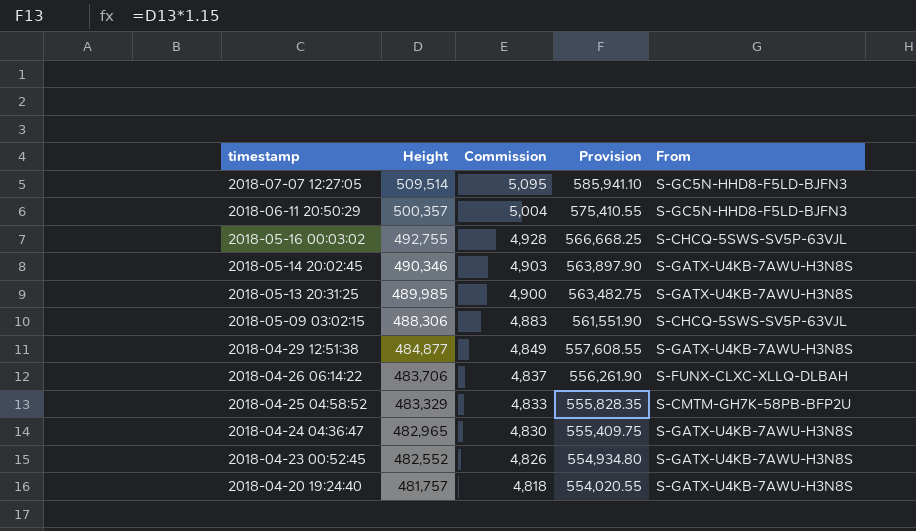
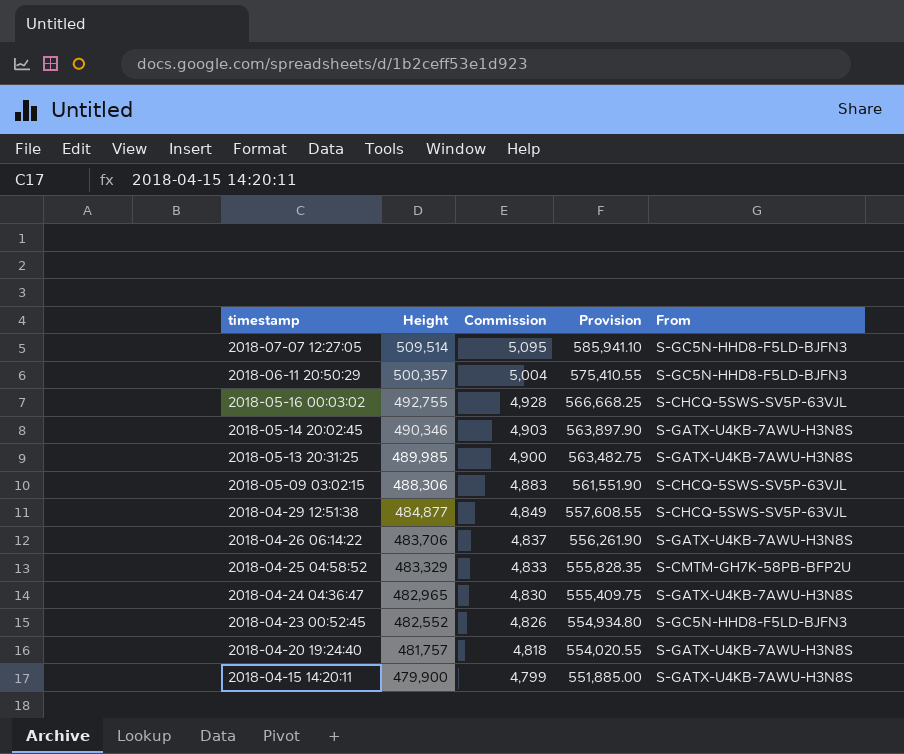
2018-04-29 12:51:38 | From: S-GATX-U4KB-7AWU-H3N8S -> S-CHCQ-5SWS-SV5P-63VJL
2018-04-26 06:14:22 | From: S-FUNX-CLXC-XLLQ-DLBAH -> S-GATX-U4KB-7AWU-H3N8S
2018-04-23 00:52:45 | From: S-GATX-U4KB-7AWU-H3N8S -> S-GC5N-HHD8-F5LD-BJFN3
row 2018-04-15 14:20:11: none -> 479,900 | 4,799 | 551,885.00 | S-GATX-U4KB-7AWU-H3N8S

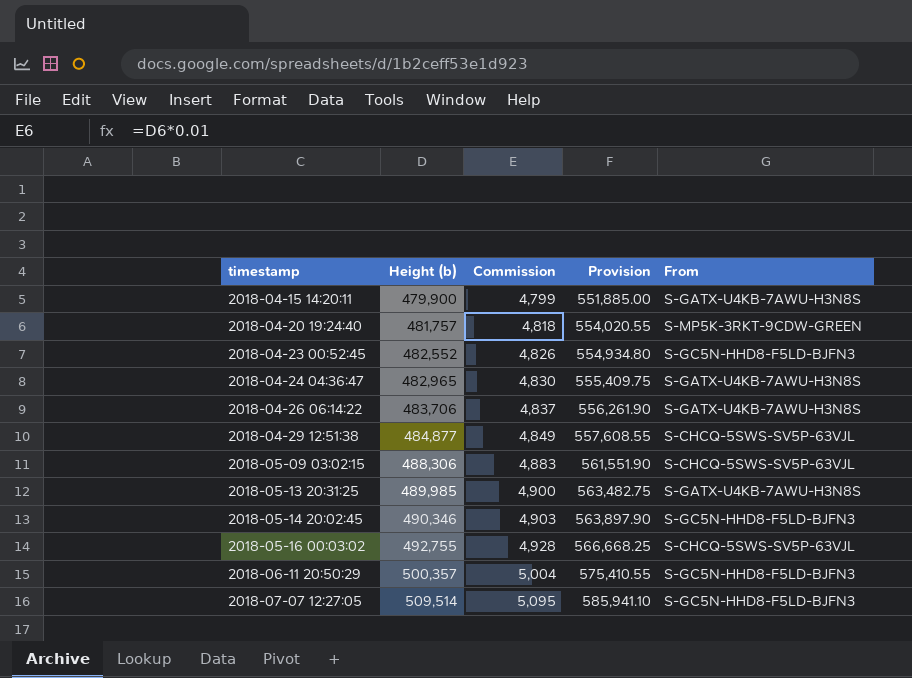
row order: timestamp descending -> timestamp ascending
column name: Height -> Height (b)
row 2018-04-25 04:58:52: 483,329 | 4,833 | 555,828.35 | S-CMTM-GH7K-58PB-BFP2U -> none
2018-04-20 19:24:40 | From: S-GATX-U4KB-7AWU-H3N8S -> S-MP5K-3RKT-9CDW-GREEN
2018-05-14 20:02:45 | From: S-GATX-U4KB-7AWU-H3N8S -> S-GC5N-HHD8-F5LD-BJFN3

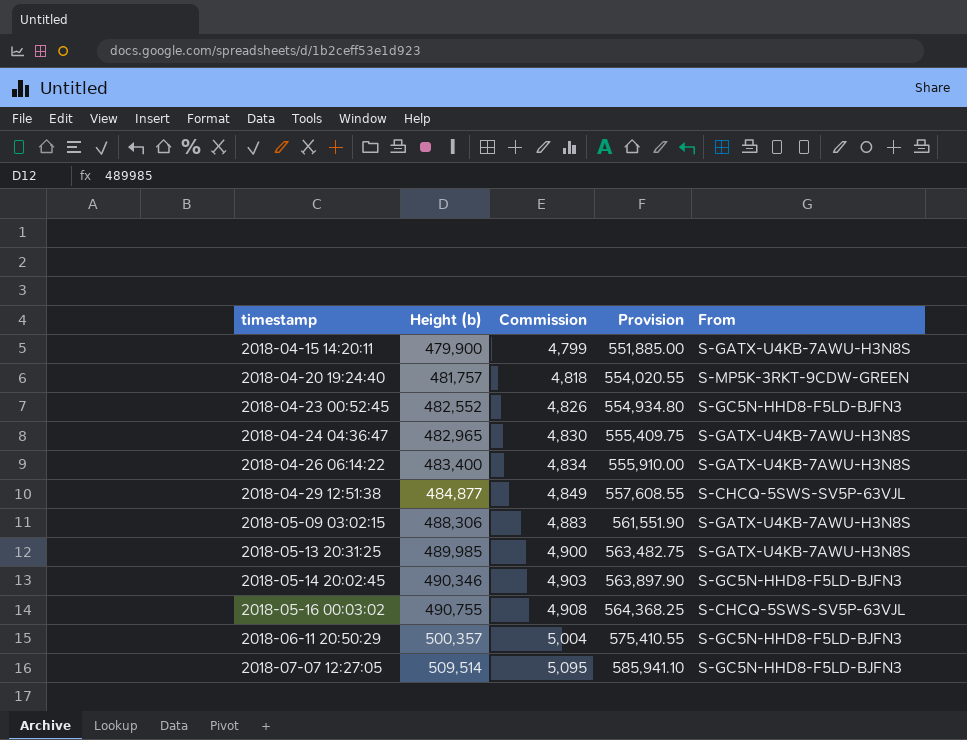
2018-04-26 06:14:22 | Height (b): 483,706 -> 483,400
2018-04-26 06:14:22 | Commission: 4,837 -> 4,834
2018-04-26 06:14:22 | Provision: 556,261.90 -> 555,910.00
2018-05-09 03:02:15 | From: S-CHCQ-5SWS-SV5P-63VJL -> S-GATX-U4KB-7AWU-H3N8S
2018-05-16 00:03:02 | Height (b): 492,755 -> 490,755
2018-05-16 00:03:02 | Commission: 4,928 -> 4,908
2018-05-16 00:03:02 | Provision: 566,668.25 -> 564,368.25

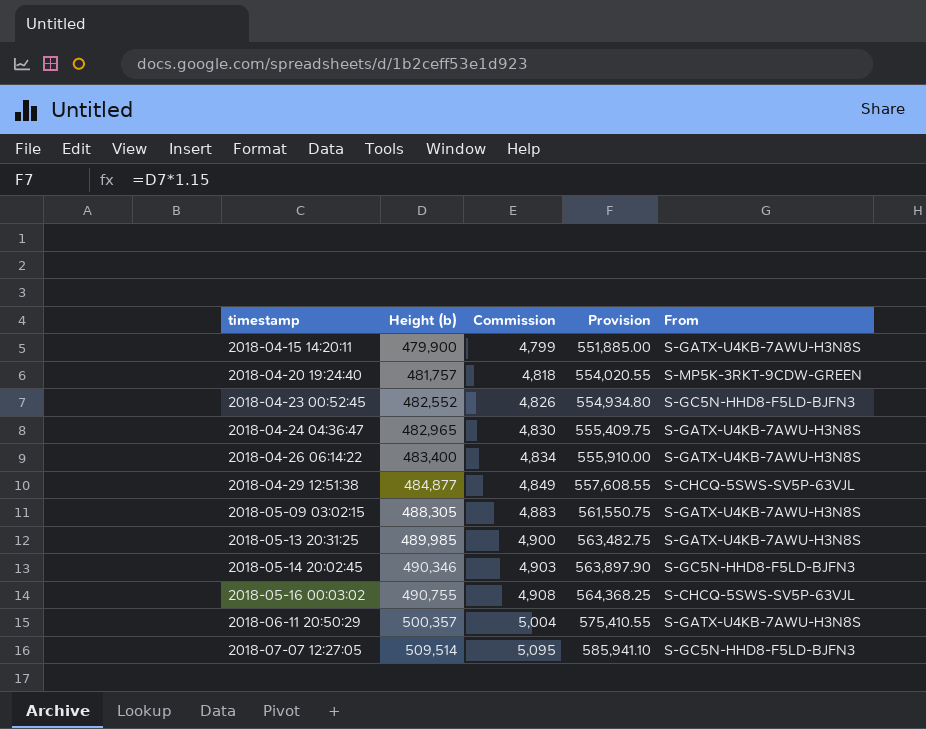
2018-05-09 03:02:15 | Height (b): 488,306 -> 488,305
2018-05-09 03:02:15 | Provision: 561,551.90 -> 561,550.75
2018-06-11 20:50:29 | From: S-GC5N-HHD8-F5LD-BJFN3 -> S-GATX-U4KB-7AWU-H3N8S

